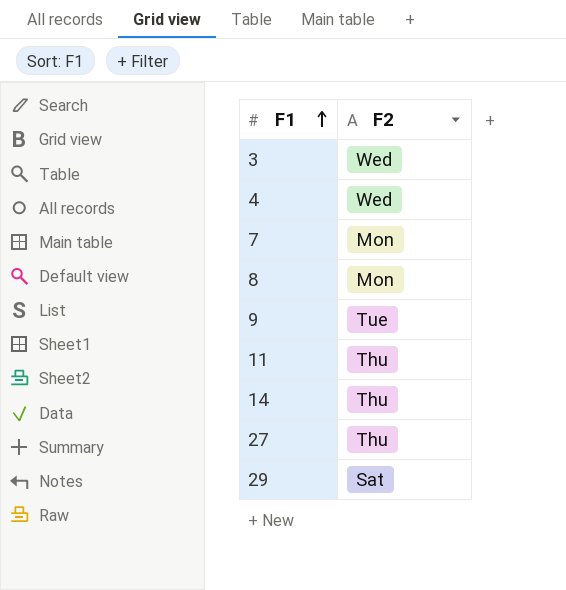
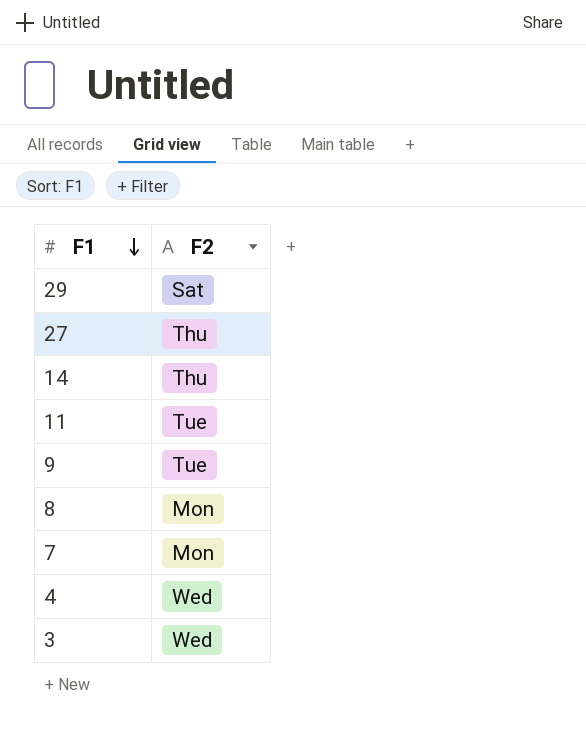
row order: F1 ascending -> F1 descending
11 | F2: Thu -> Tue

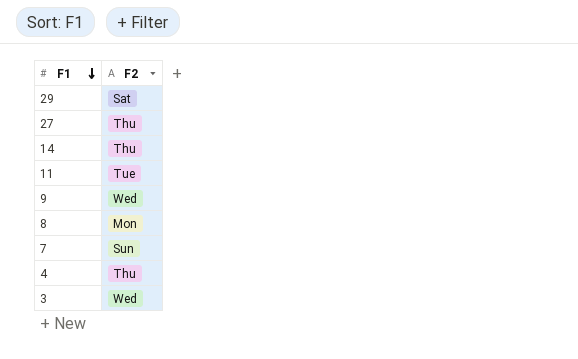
9 | F2: Tue -> Wed
7 | F2: Mon -> Sun
4 | F2: Wed -> Thu

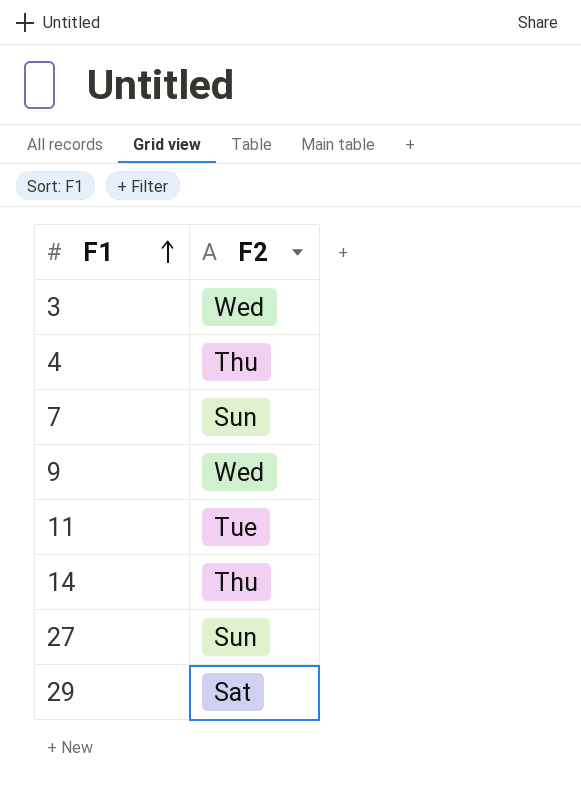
row order: F1 descending -> F1 ascending
row 8: Mon -> none
27 | F2: Thu -> Sun

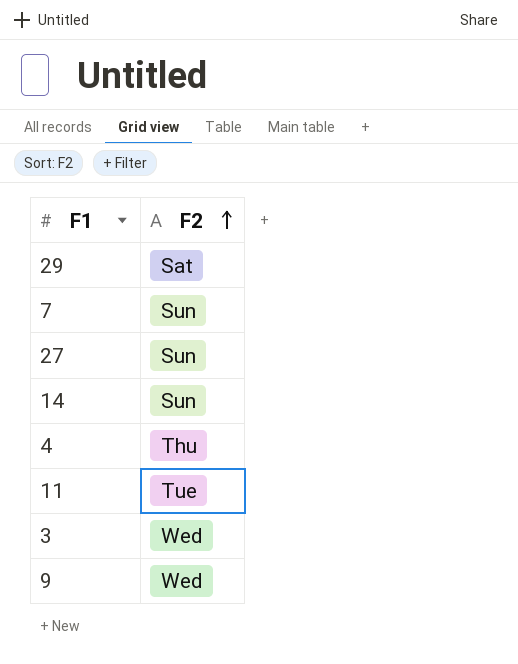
row order: F1 ascending -> F2 ascending
14 | F2: Thu -> Sun

